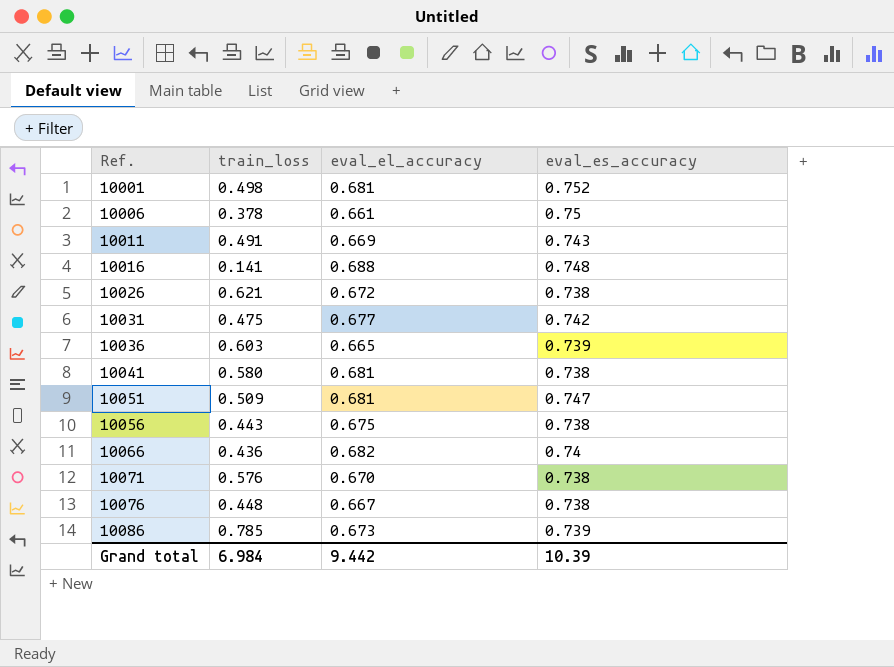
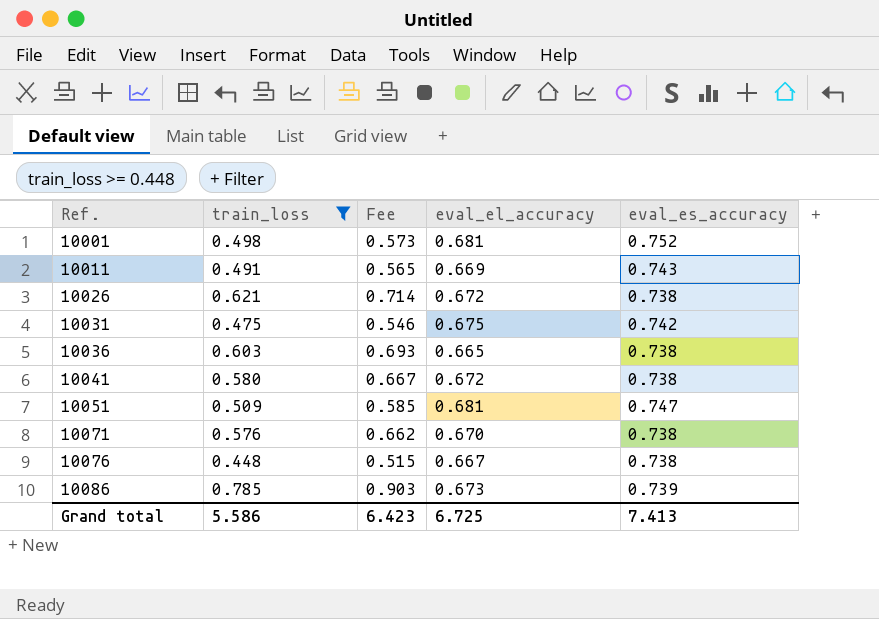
filter: none -> train_loss >= 0.448
column Fee | formula: none -> [train_loss] * 1.15
10031 | eval_el_accuracy: 0.677 -> 0.675
10036 | eval_es_accuracy: 0.739 -> 0.738
10041 | eval_el_accuracy: 0.681 -> 0.672
Grand total | train_loss: 6.984 -> 5.586
Grand total | eval_el_accuracy: 9.442 -> 6.725
Grand total | eval_es_accuracy: 10.39 -> 7.413

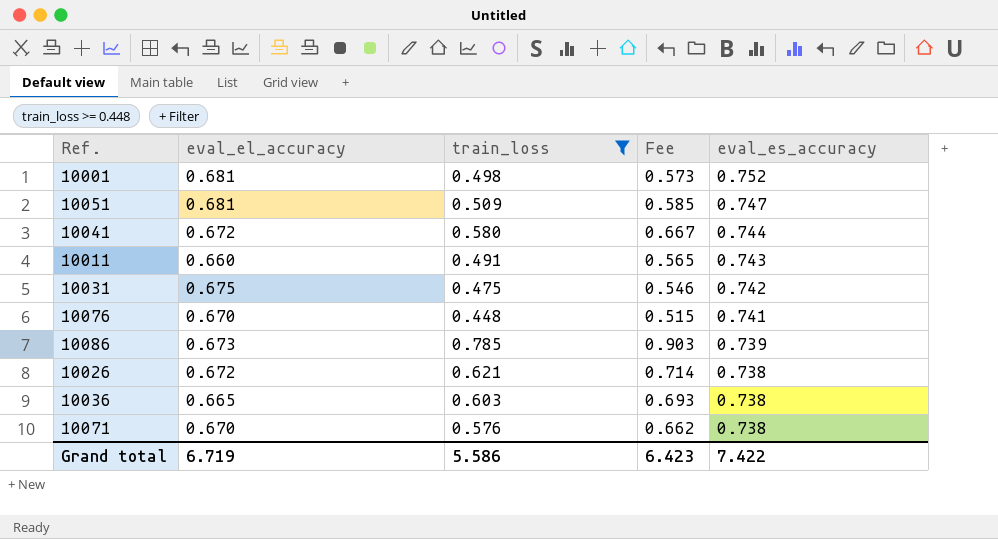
row order: Ref. ascending -> eval_es_accuracy descending
column eval_el_accuracy | position: 4 -> 2
10041 | eval_es_accuracy: 0.738 -> 0.744
10011 | eval_el_accuracy: 0.669 -> 0.660
10076 | eval_el_accuracy: 0.667 -> 0.670
10076 | eval_es_accuracy: 0.738 -> 0.741
Grand total | eval_el_accuracy: 6.725 -> 6.719
Grand total | eval_es_accuracy: 7.413 -> 7.422

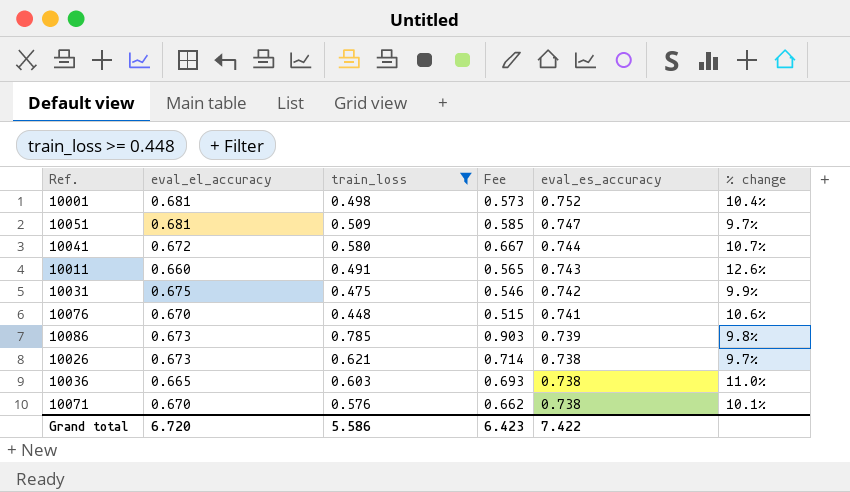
column % change | formula: none -> ([eval_es_accuracy] - [eval_el_accuracy]) / [eval_el_accuracy]
10026 | eval_el_accuracy: 0.672 -> 0.673
Grand total | eval_el_accuracy: 6.719 -> 6.720

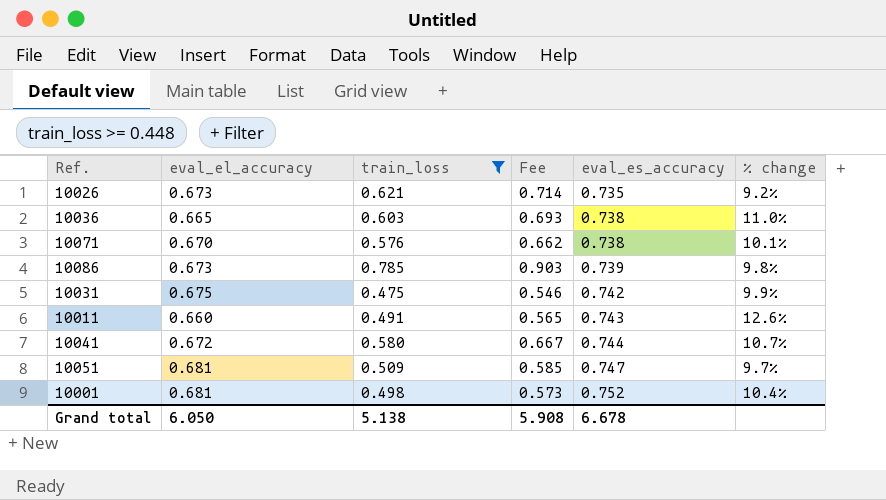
row order: eval_es_accuracy descending -> eval_es_accuracy ascending
row 10076: 0.670 | 0.448 | 0.515 | 0.741 | 10.6% -> none
10026 | eval_es_accuracy: 0.738 -> 0.735
10026 | % change: 9.7% -> 9.2%
Grand total | eval_el_accuracy: 6.720 -> 6.050
Grand total | train_loss: 5.586 -> 5.138
Grand total | Fee: 6.423 -> 5.908
Grand total | eval_es_accuracy: 7.422 -> 6.678

